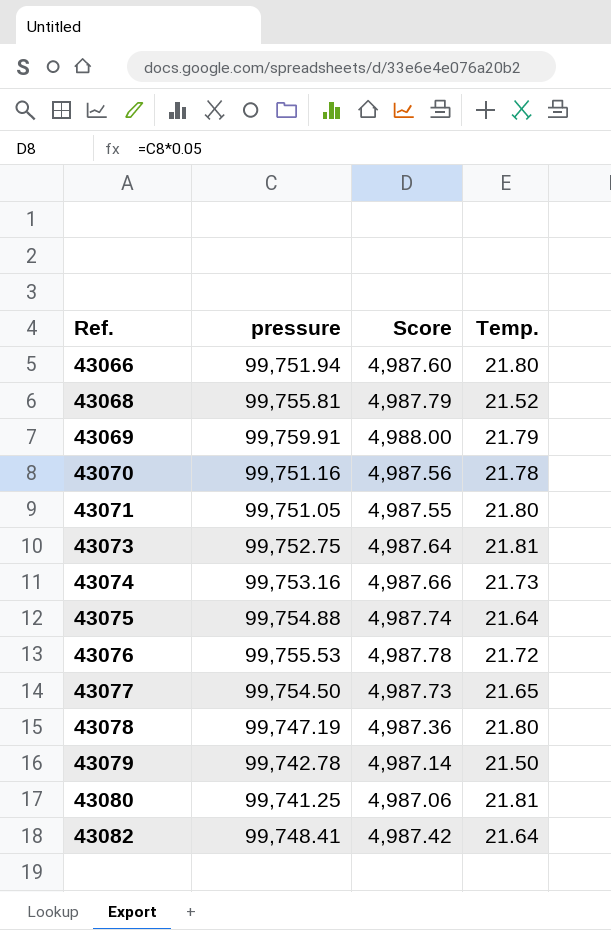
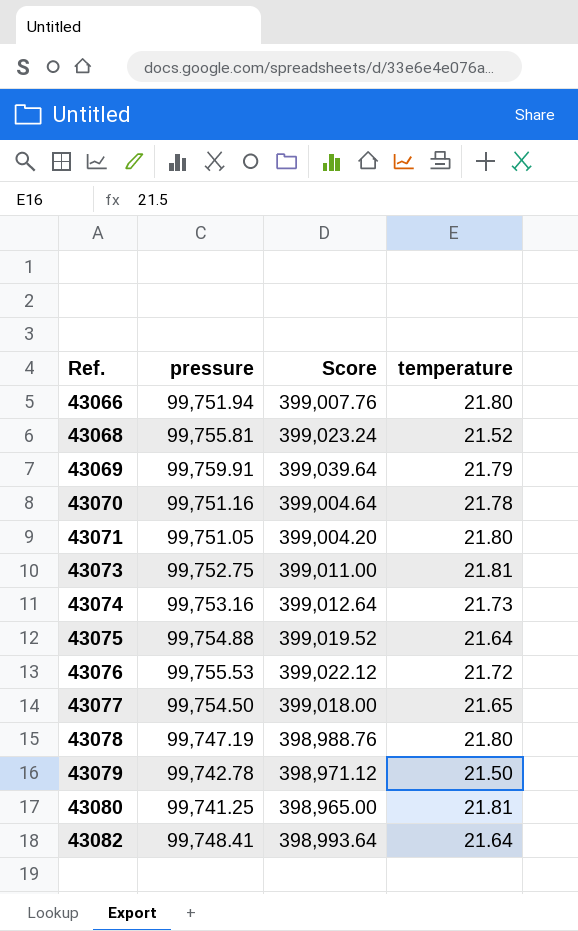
column Score | formula: [pressure] * 0.05 -> [pressure] * 4
column name: Temp. -> temperature

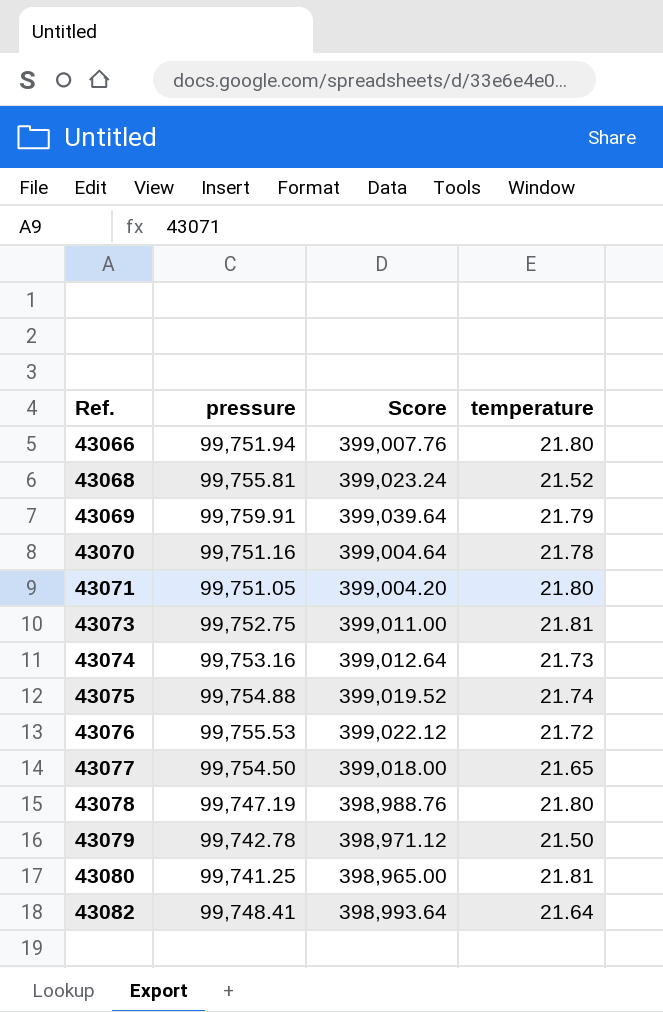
43075 | temperature: 21.64 -> 21.74

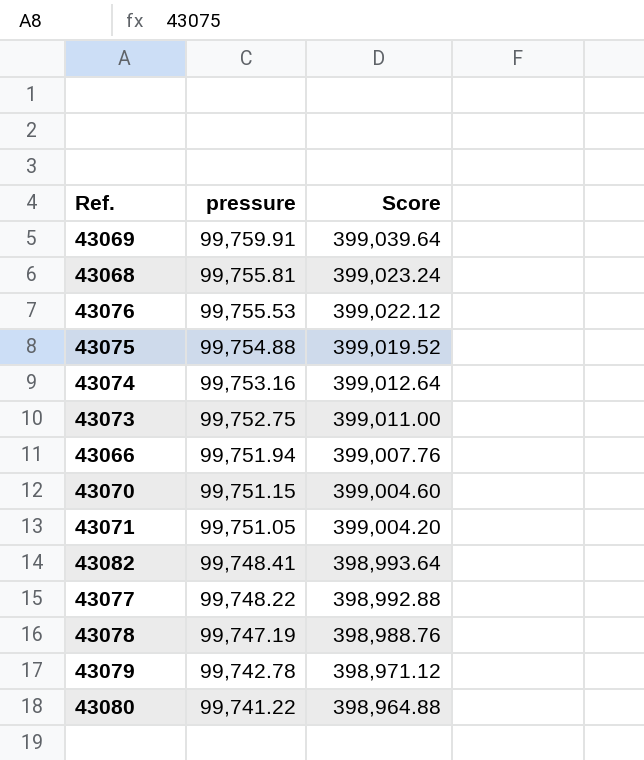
row order: Ref. ascending -> pressure descending
column temperature | position: 4 -> none
43070 | pressure: 99,751.16 -> 99,751.15
43070 | Score: 399,004.64 -> 399,004.60
43077 | pressure: 99,754.50 -> 99,748.22
43077 | Score: 399,018.00 -> 398,992.88
43080 | pressure: 99,741.25 -> 99,741.22
43080 | Score: 398,965.00 -> 398,964.88

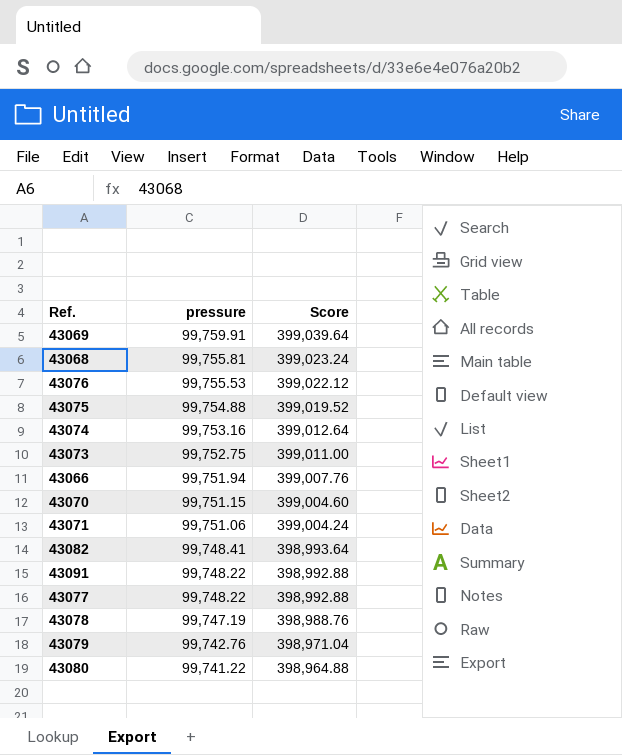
43071 | pressure: 99,751.05 -> 99,751.06
43071 | Score: 399,004.20 -> 399,004.24
row 43091: none -> 99,748.22 | 398,992.88
43079 | pressure: 99,742.78 -> 99,742.76
43079 | Score: 398,971.12 -> 398,971.04

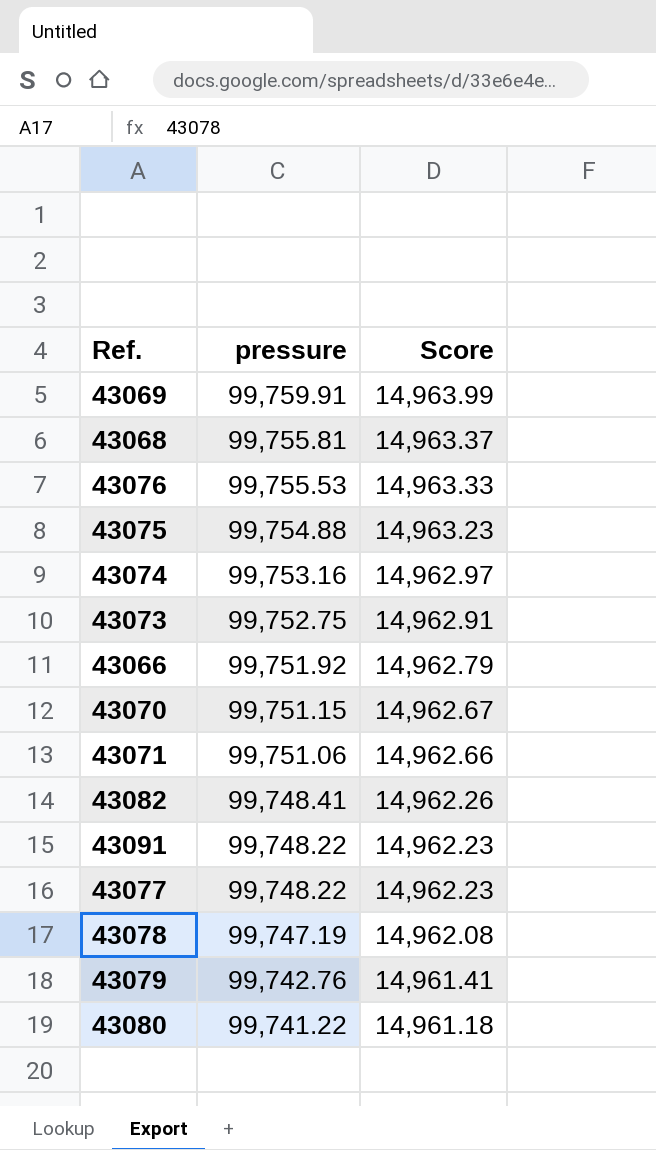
column Score | formula: [pressure] * 4 -> [pressure] * 0.15
43066 | pressure: 99,751.94 -> 99,751.92

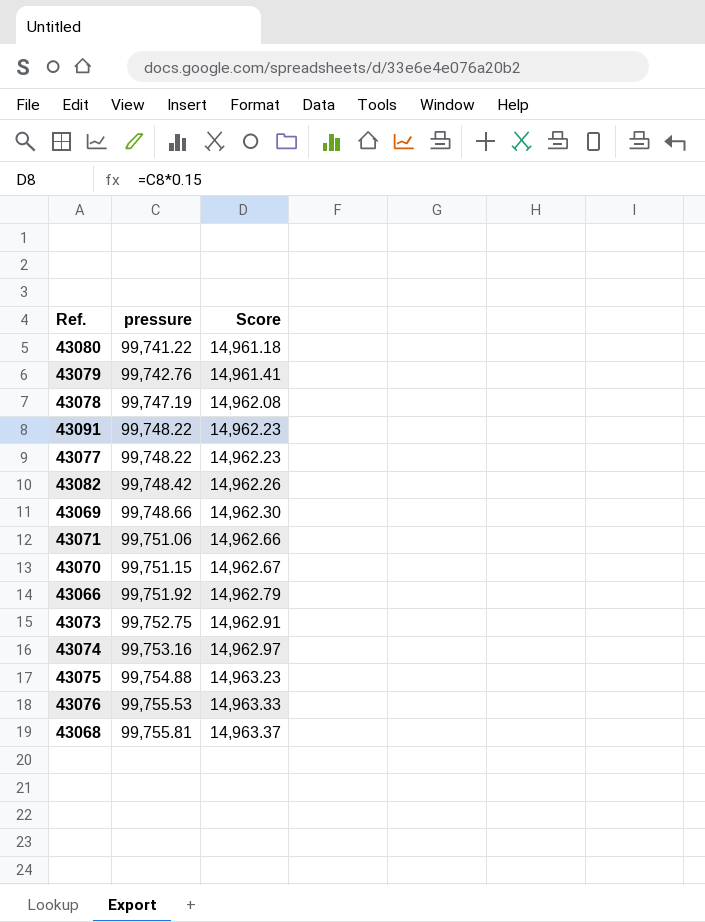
row order: pressure descending -> pressure ascending
43082 | pressure: 99,748.41 -> 99,748.42
43069 | pressure: 99,759.91 -> 99,748.66
43069 | Score: 14,963.99 -> 14,962.30

